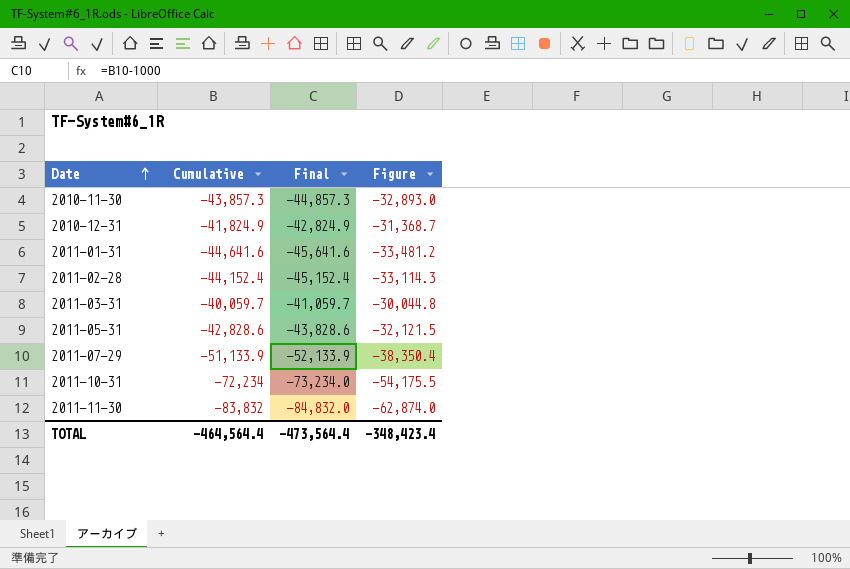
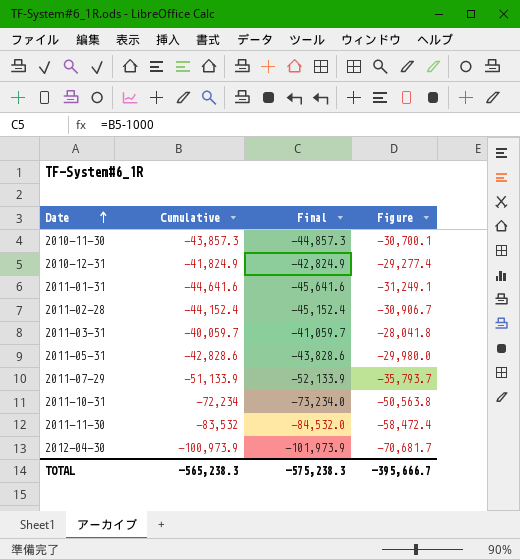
column Figure | formula: [Cumulative] * 0.75 -> [Cumulative] * 0.7
2011-11-30 | Cumulative: -83,832 -> -83,532
2011-11-30 | Final: -84,832.0 -> -84,532.0
row 2012-04-30: none -> -100,973.9 | -101,973.9 | -70,681.7
TOTAL | Cumulative: -464,564.4 -> -565,238.3
TOTAL | Final: -473,564.4 -> -575,238.3
TOTAL | Figure: -348,423.4 -> -395,666.7

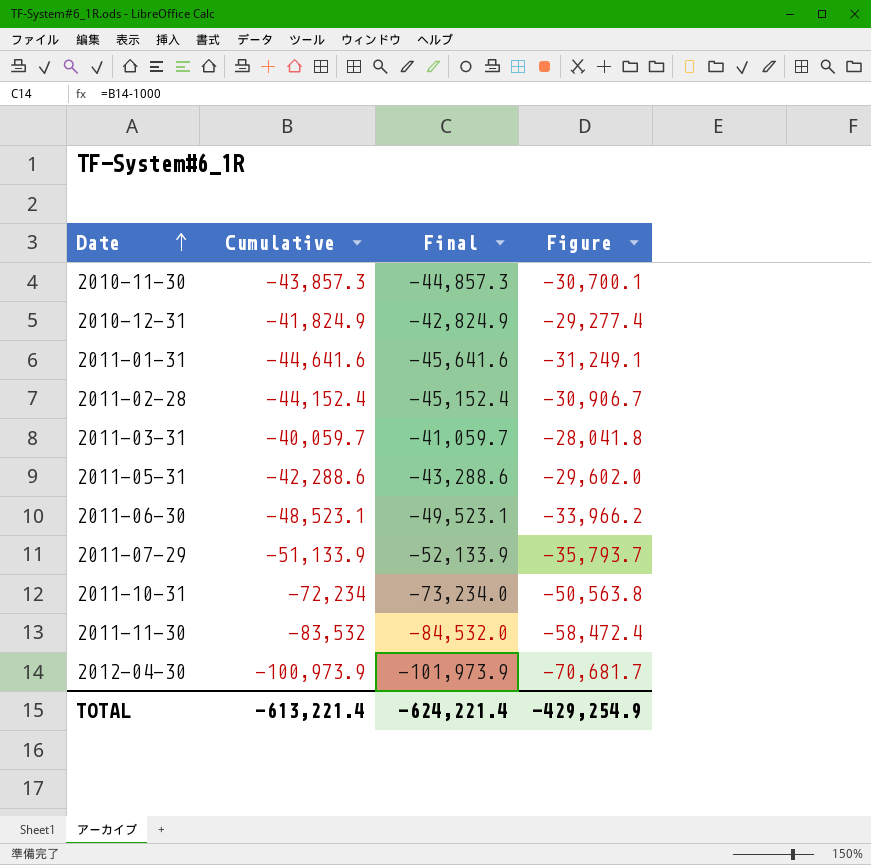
2011-05-31 | Cumulative: -42,828.6 -> -42,288.6
2011-05-31 | Final: -43,828.6 -> -43,288.6
2011-05-31 | Figure: -29,980.0 -> -29,602.0
row 2011-06-30: none -> -48,523.1 | -49,523.1 | -33,966.2
TOTAL | Cumulative: -565,238.3 -> -613,221.4
TOTAL | Final: -575,238.3 -> -624,221.4
TOTAL | Figure: -395,666.7 -> -429,254.9

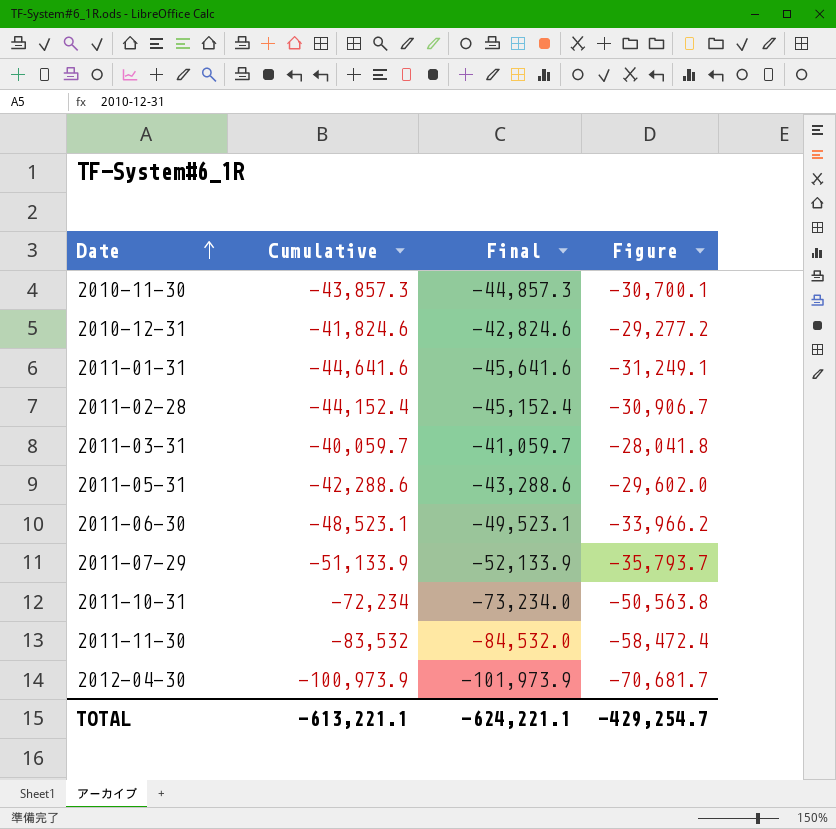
2010-12-31 | Cumulative: -41,824.9 -> -41,824.6
2010-12-31 | Final: -42,824.9 -> -42,824.6
2010-12-31 | Figure: -29,277.4 -> -29,277.2
TOTAL | Cumulative: -613,221.4 -> -613,221.1
TOTAL | Final: -624,221.4 -> -624,221.1
TOTAL | Figure: -429,254.9 -> -429,254.7

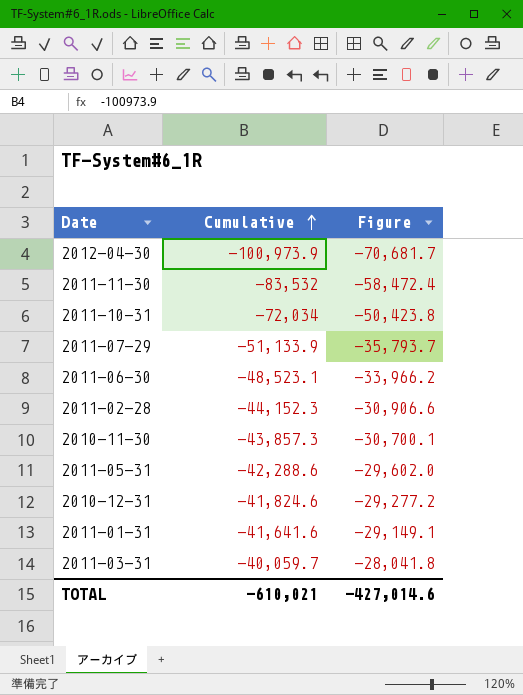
row order: Date ascending -> Cumulative ascending
column Final | formula: [Cumulative] - 1000 -> none
2011-10-31 | Cumulative: -72,234 -> -72,034
2011-10-31 | Figure: -50,563.8 -> -50,423.8
2011-02-28 | Cumulative: -44,152.4 -> -44,152.3
2011-02-28 | Figure: -30,906.7 -> -30,906.6
2011-01-31 | Cumulative: -44,641.6 -> -41,641.6
2011-01-31 | Figure: -31,249.1 -> -29,149.1
TOTAL | Cumulative: -613,221.1 -> -610,021
TOTAL | Figure: -429,254.7 -> -427,014.6

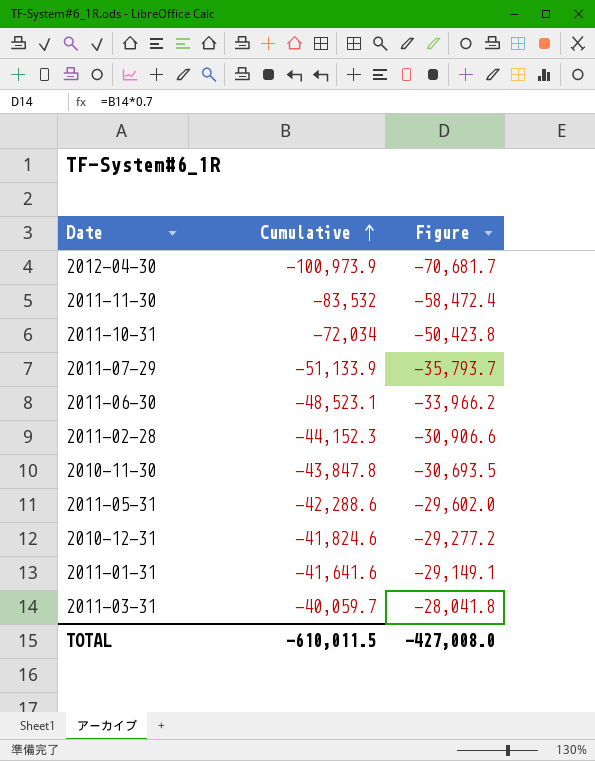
2010-11-30 | Cumulative: -43,857.3 -> -43,847.8
2010-11-30 | Figure: -30,700.1 -> -30,693.5
TOTAL | Cumulative: -610,021 -> -610,011.5
TOTAL | Figure: -427,014.6 -> -427,008.0

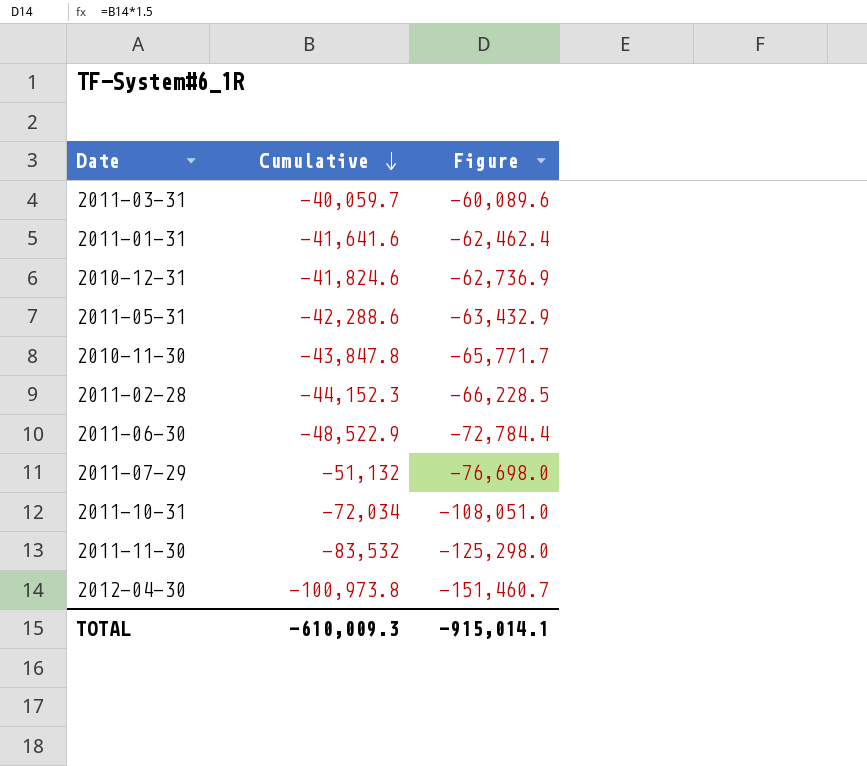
row order: Cumulative ascending -> Cumulative descending
column Figure | formula: [Cumulative] * 0.7 -> [Cumulative] * 1.5
2011-06-30 | Cumulative: -48,523.1 -> -48,522.9
2011-07-29 | Cumulative: -51,133.9 -> -51,132
2012-04-30 | Cumulative: -100,973.9 -> -100,973.8
TOTAL | Cumulative: -610,011.5 -> -610,009.3
TOTAL | Figure: -427,008.0 -> -915,014.1

